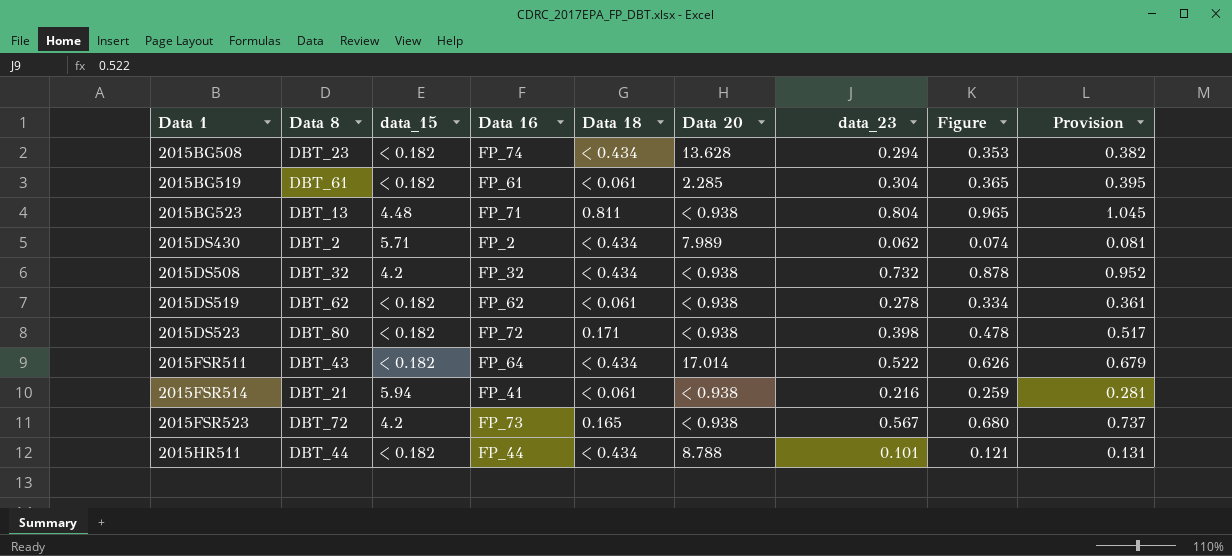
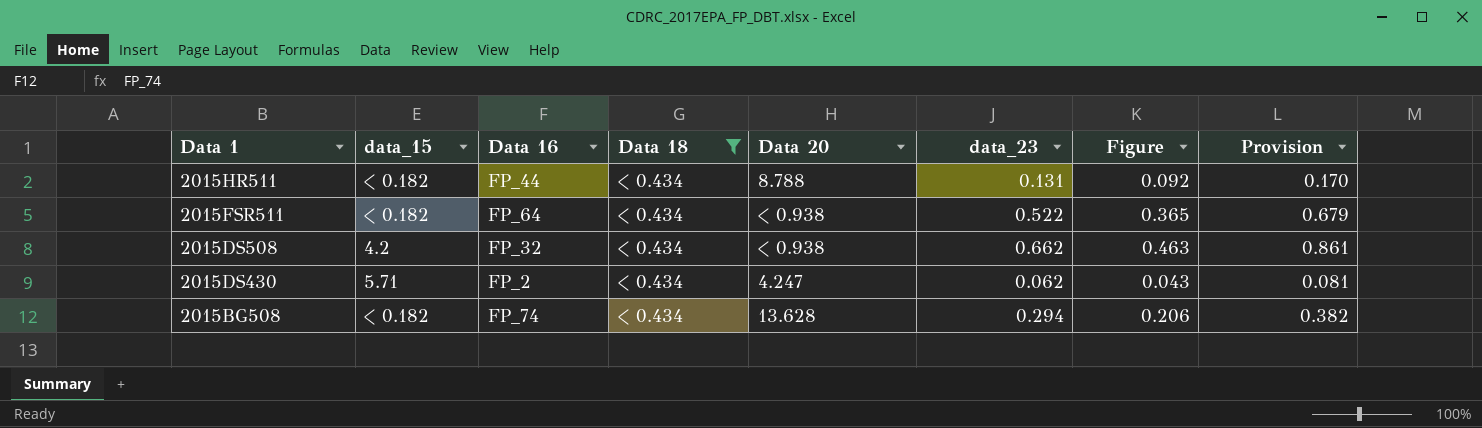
filter: none -> Data 18 = < 0.434
row order: Data 1 ascending -> Data 1 descending
column Data 8 | position: 2 -> none
column Figure | formula: [data_23] * 1.2 -> [data_23] * 0.7
2015HR511 | data_23: 0.101 -> 0.131
2015HR511 | Provision: 0.131 -> 0.170
2015FSR511 | Data 20: 17.014 -> < 0.938
2015DS508 | data_23: 0.732 -> 0.662
2015DS508 | Provision: 0.952 -> 0.861
2015DS430 | Data 20: 7.989 -> 4.247

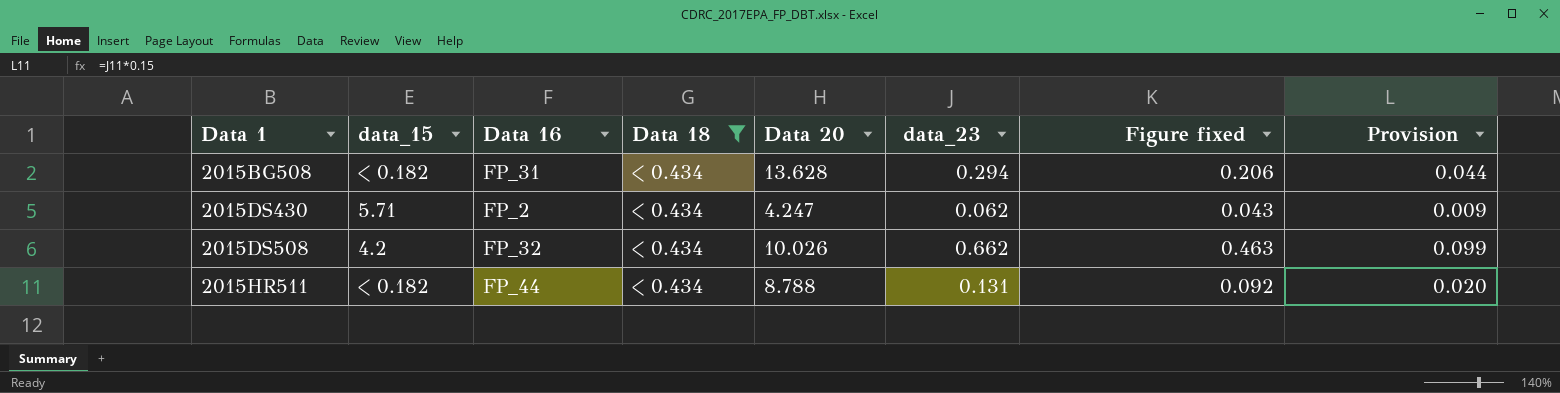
row order: Data 1 descending -> Data 1 ascending
column name: Figure -> Figure fixed
column Provision | formula: [data_23] * 1.3 -> [data_23] * 0.15
row 2015FSR511: < 0.182 | FP_64 | < 0.434 | < 0.938 | 0.522 | 0.365 | 0.679 -> none
2015BG508 | Data 16: FP_74 -> FP_31
2015DS508 | Data 20: < 0.938 -> 10.026

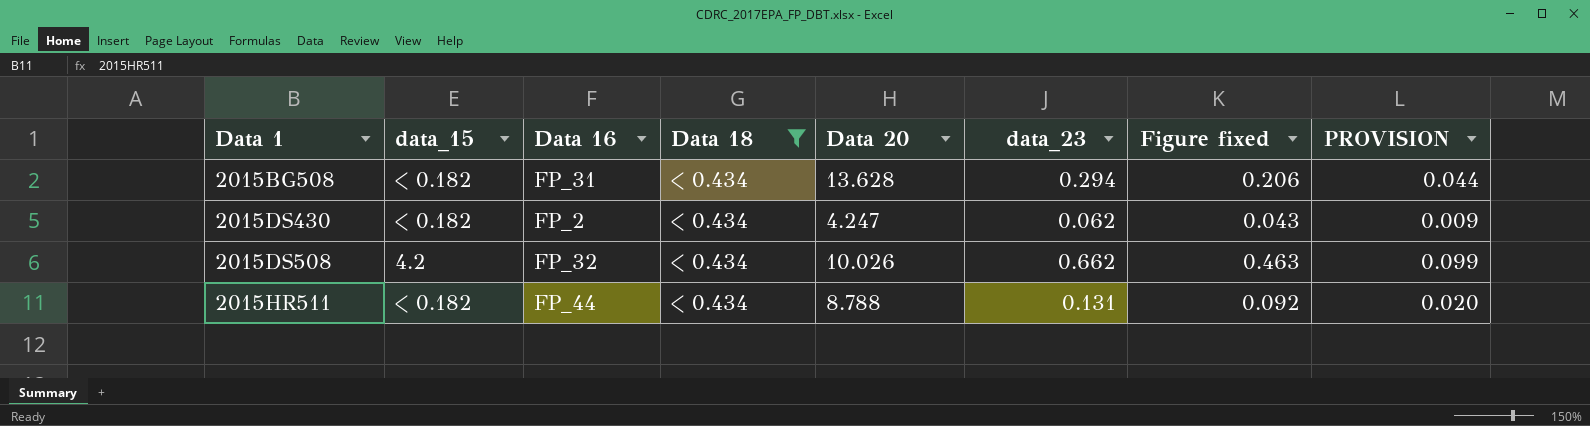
column name: Provision -> PROVISION
2015DS430 | data_15: 5.71 -> < 0.182

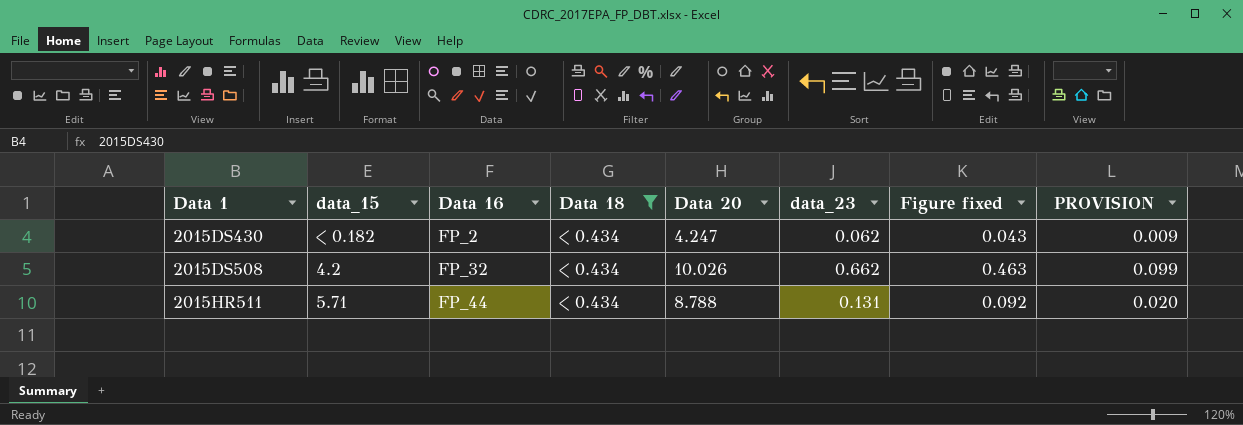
row 2015BG508: < 0.182 | FP_31 | < 0.434 | 13.628 | 0.294 | 0.206 | 0.044 -> none
2015HR511 | data_15: < 0.182 -> 5.71

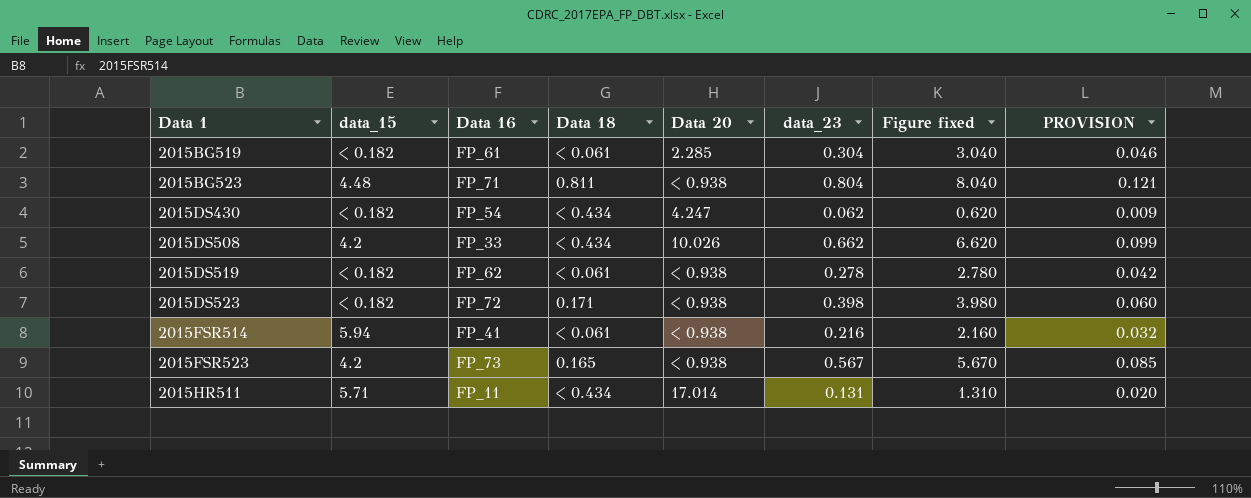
filter: Data 18 = < 0.434 -> none
column Figure fixed | formula: [data_23] * 0.7 -> [data_23] * 10
2015DS430 | Data 16: FP_2 -> FP_54
2015DS508 | Data 16: FP_32 -> FP_33
2015HR511 | Data 16: FP_44 -> FP_11
2015HR511 | Data 20: 8.788 -> 17.014

